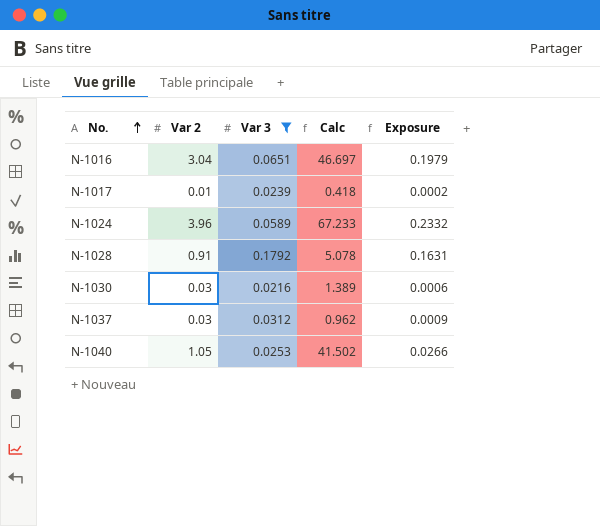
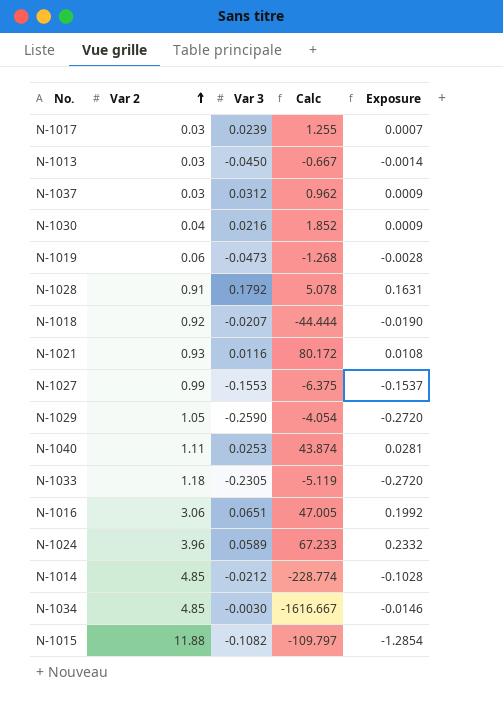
filter: Var 3 >= 0.0216 -> none
row order: No. ascending -> Var 2 ascending
N-1017 | Var 2: 0.01 -> 0.03
N-1017 | Calc: 0.418 -> 1.255
N-1017 | Exposure: 0.0002 -> 0.0007
N-1030 | Var 2: 0.03 -> 0.04
N-1030 | Calc: 1.389 -> 1.852
N-1030 | Exposure: 0.0006 -> 0.0009
N-1040 | Var 2: 1.05 -> 1.11
N-1040 | Calc: 41.502 -> 43.874
N-1040 | Exposure: 0.0266 -> 0.0281
N-1016 | Var 2: 3.04 -> 3.06
N-1016 | Calc: 46.697 -> 47.005
N-1016 | Exposure: 0.1979 -> 0.1992

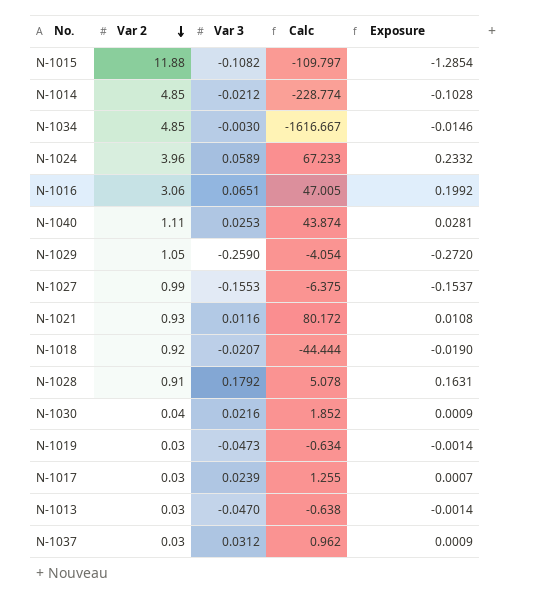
row order: Var 2 ascending -> Var 2 descending
row N-1033: 1.18 | -0.2305 | -5.119 | -0.2720 -> none
N-1019 | Var 2: 0.06 -> 0.03
N-1019 | Calc: -1.268 -> -0.634
N-1019 | Exposure: -0.0028 -> -0.0014
N-1013 | Var 3: -0.0450 -> -0.0470
N-1013 | Calc: -0.667 -> -0.638

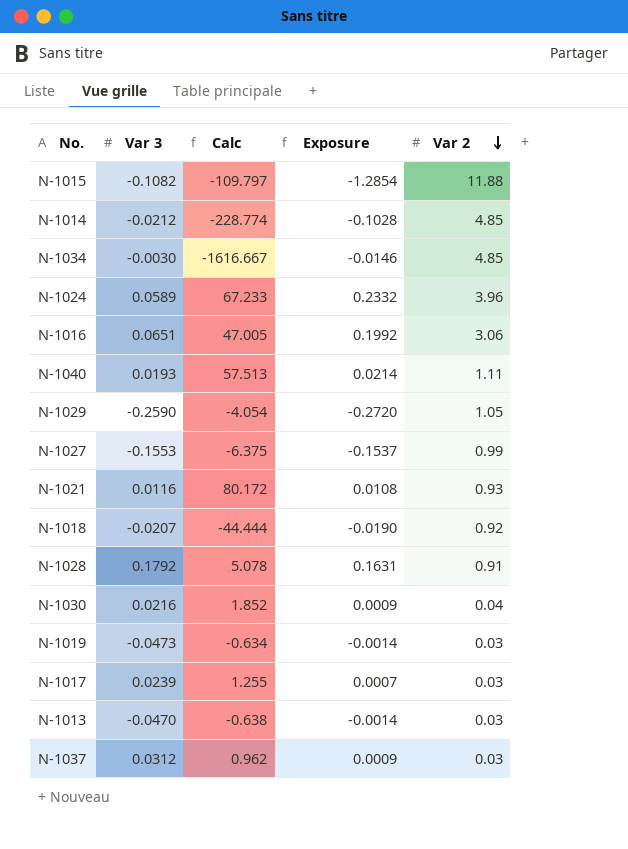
column Var 2 | position: 2 -> 5
N-1040 | Var 3: 0.0253 -> 0.0193
N-1040 | Calc: 43.874 -> 57.513
N-1040 | Exposure: 0.0281 -> 0.0214

